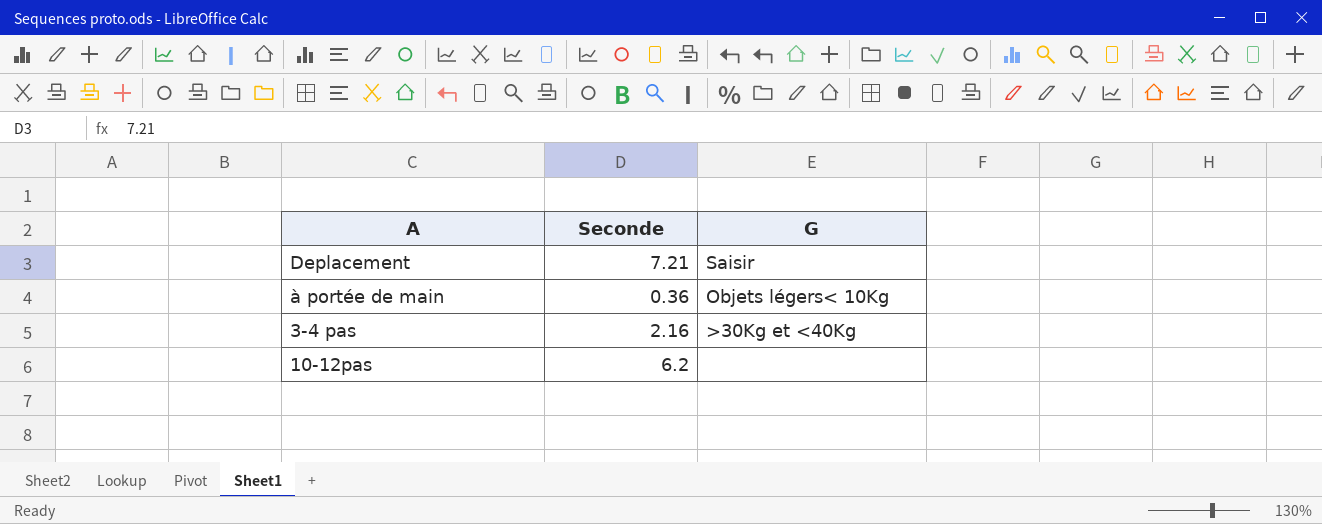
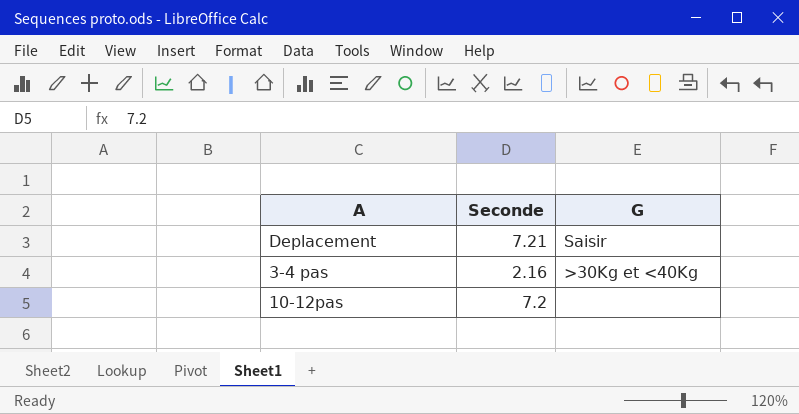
row à portée de main: 0.36 | Objets légers< 10Kg -> none
10-12pas | Seconde: 6.2 -> 7.2

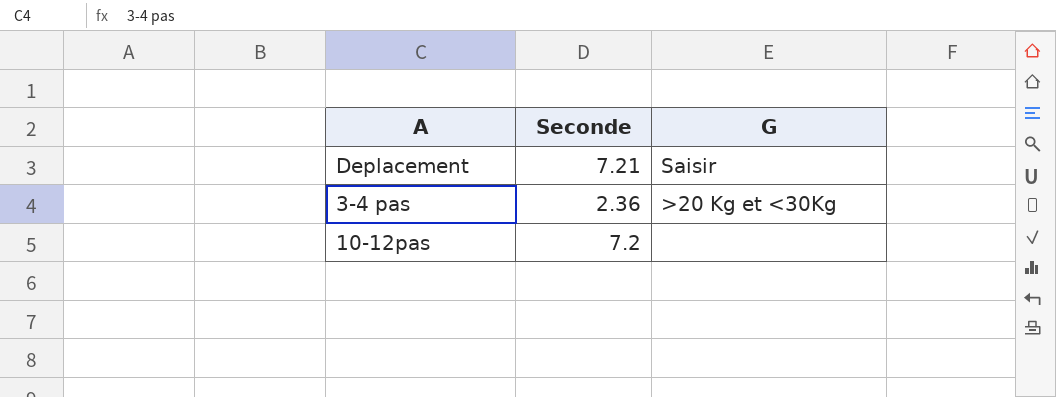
3-4 pas | Seconde: 2.16 -> 2.36
3-4 pas | G: >30Kg et <40Kg -> >20 Kg et <30Kg

